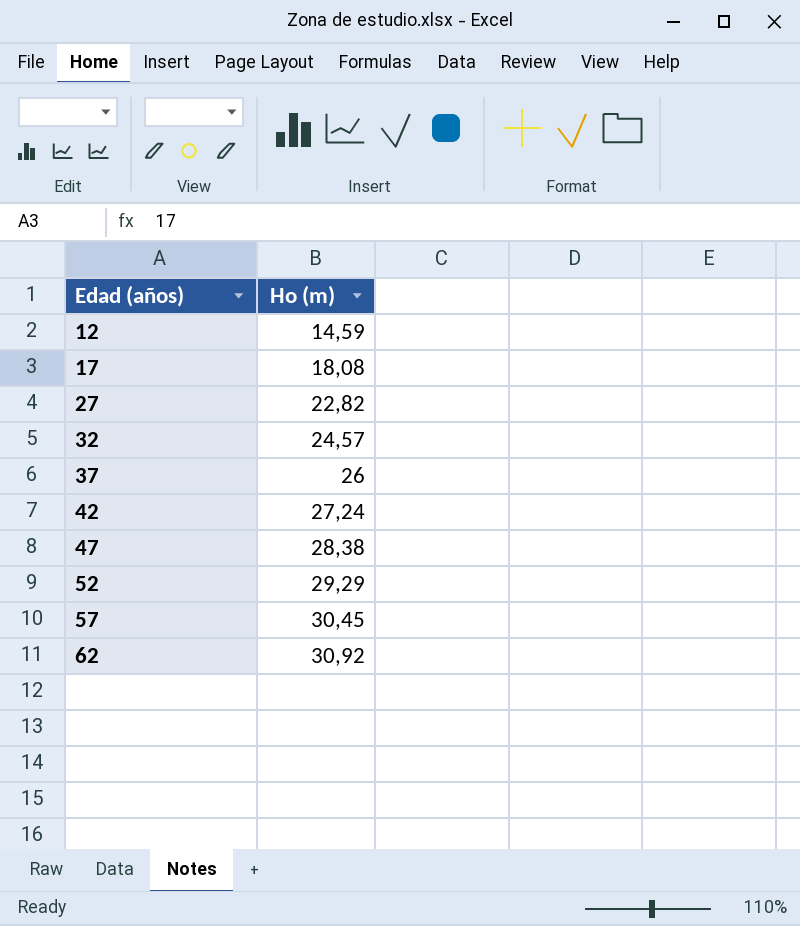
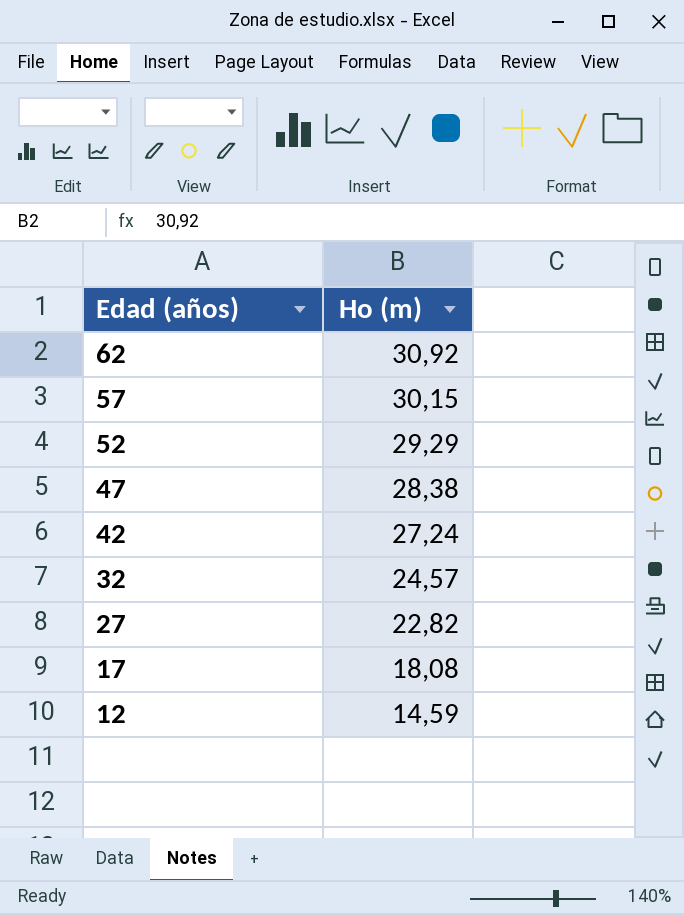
row order: Edad (años) ascending -> Edad (años) descending
row 37: 26 -> none
57 | Ho (m): 30,45 -> 30,15

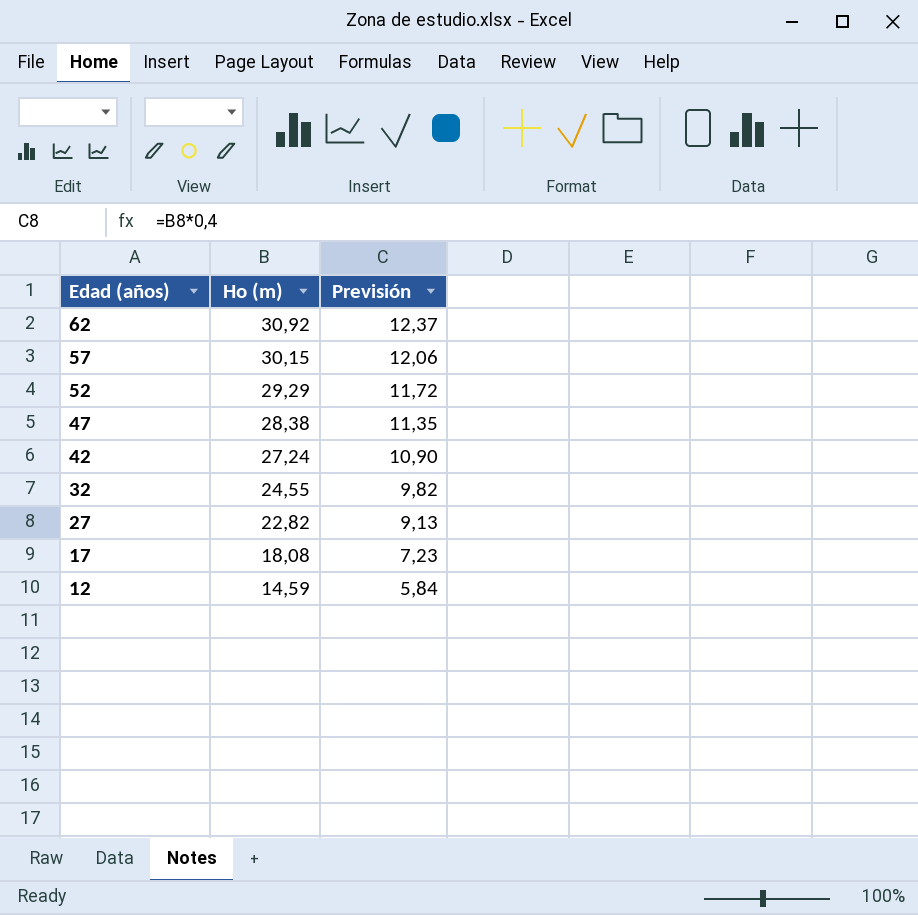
column Previsión | formula: none -> [Ho (m)] * 0,4
32 | Ho (m): 24,57 -> 24,55

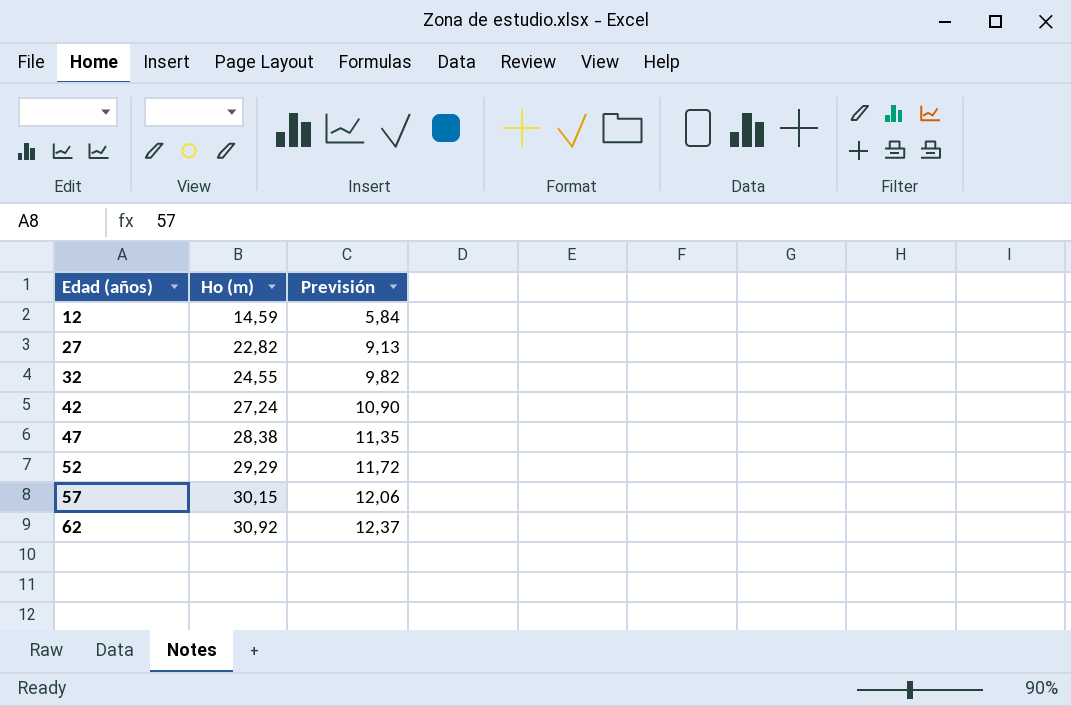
row order: Edad (años) descending -> Edad (años) ascending
row 17: 18,08 | 7,23 -> none

